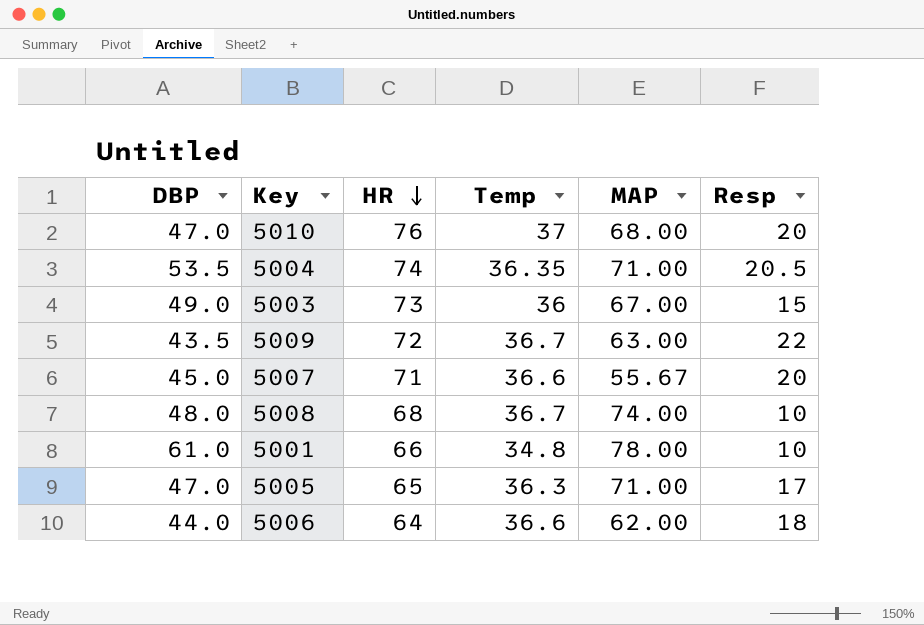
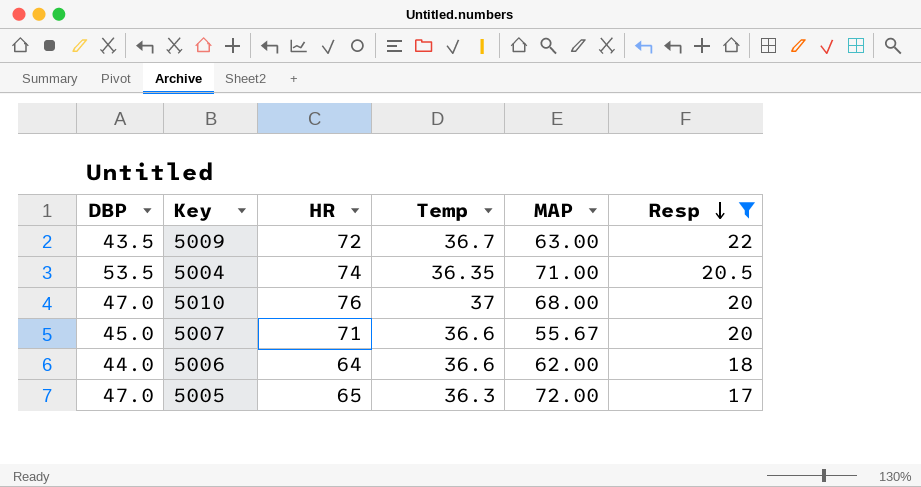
filter: none -> Resp >= 17
row order: HR descending -> Resp descending
5005 | MAP: 71.00 -> 72.00

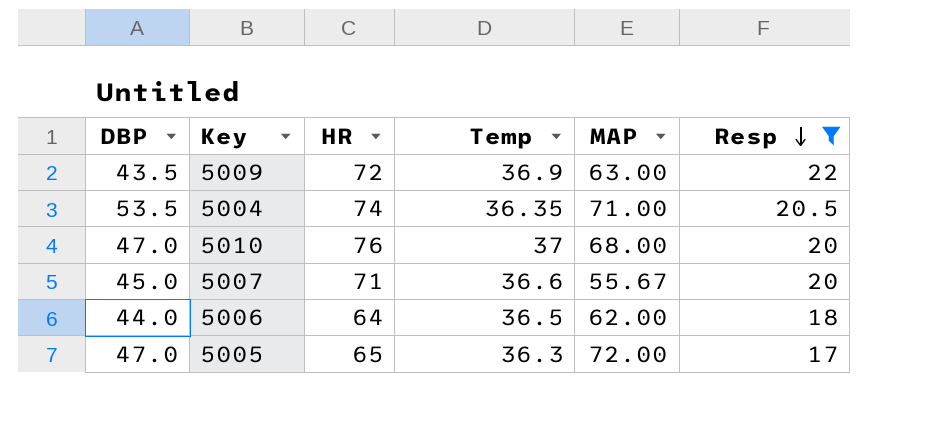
5009 | Temp: 36.7 -> 36.9
5006 | Temp: 36.6 -> 36.5

